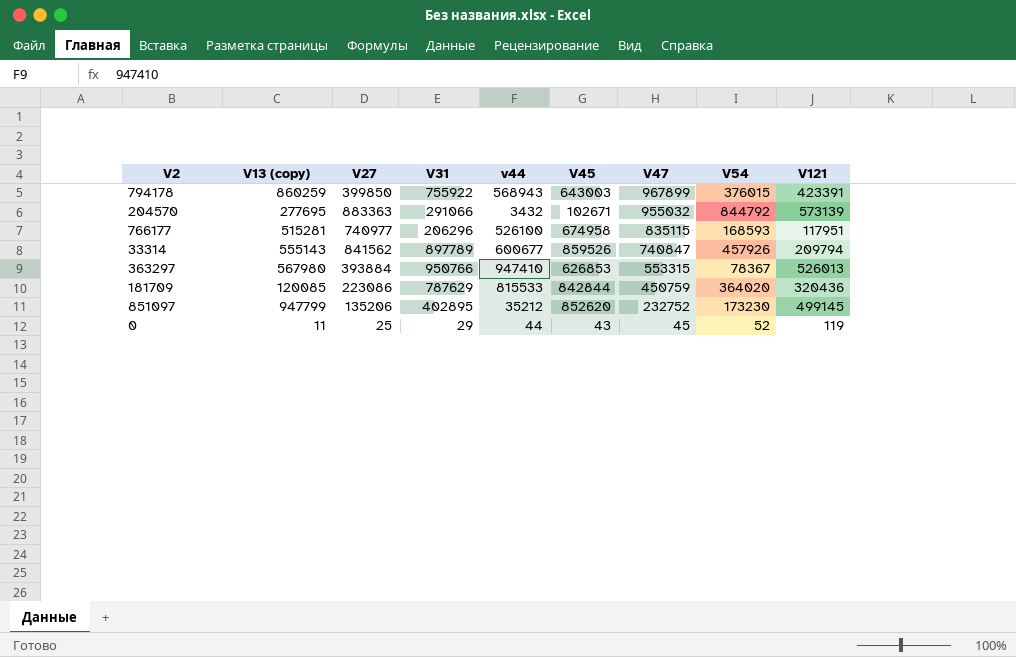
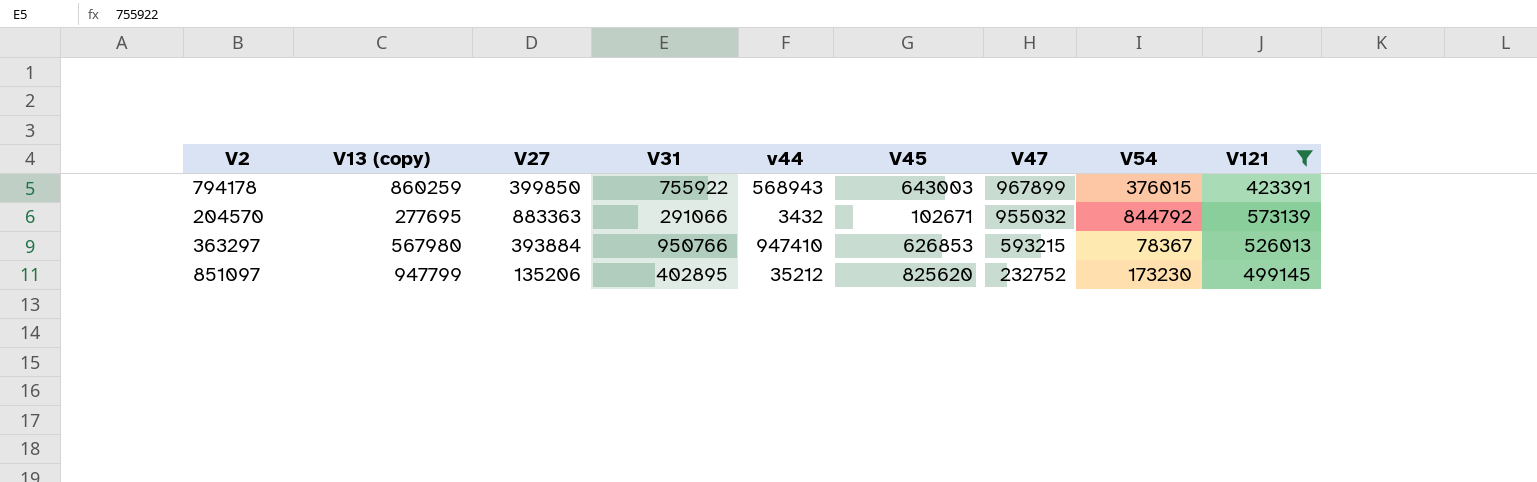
filter: none -> V121 >= 423391
363297 | V47: 553315 -> 593215
851097 | V45: 852620 -> 825620

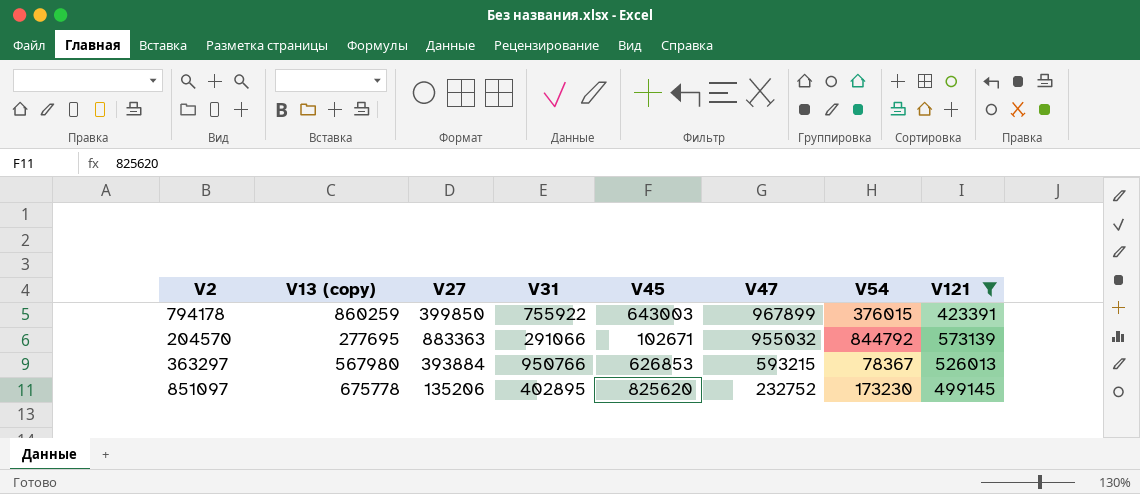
column v44 | position: 5 -> none
851097 | V13 (copy): 947799 -> 675778

